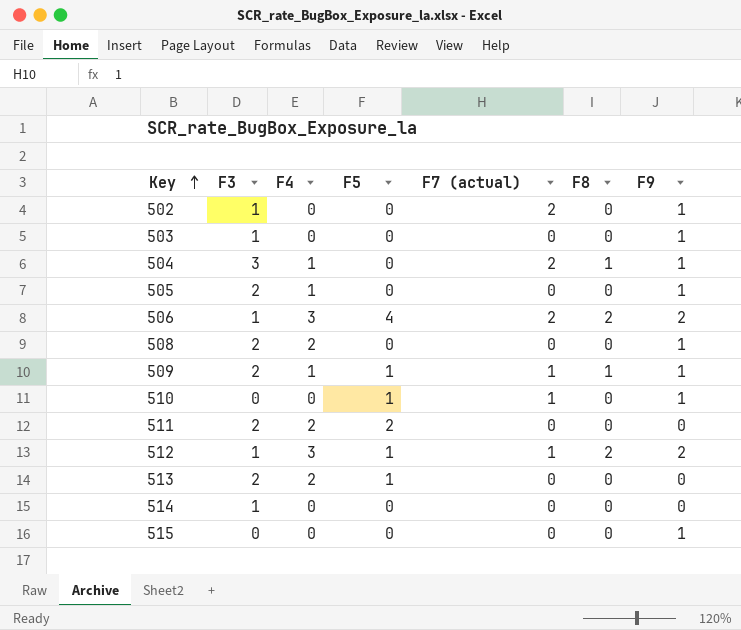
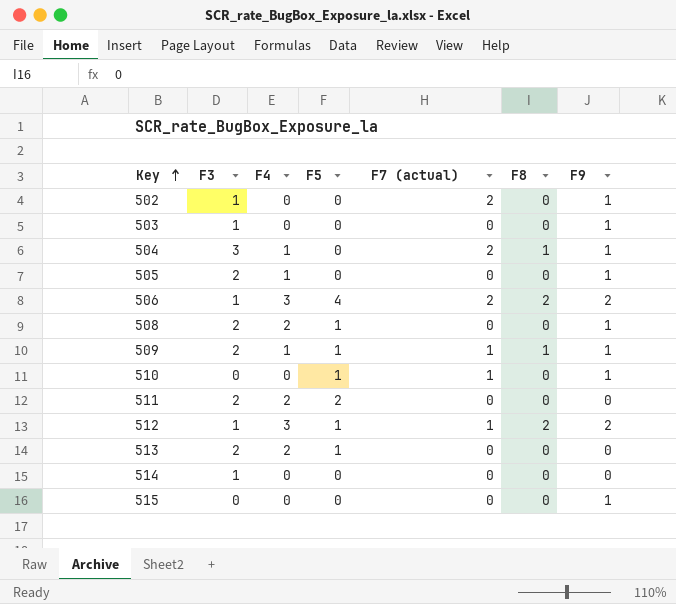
508 | F5: 0 -> 1

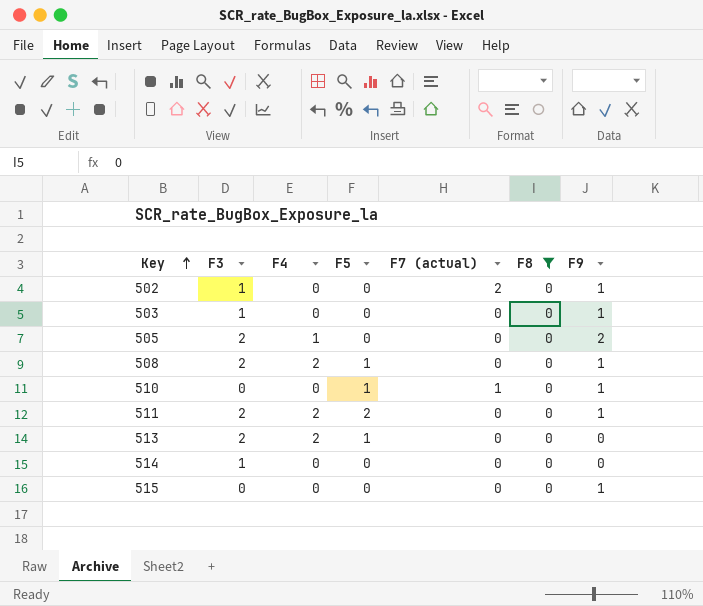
filter: none -> F8 = 0
505 | F9: 1 -> 2
511 | F9: 0 -> 1

